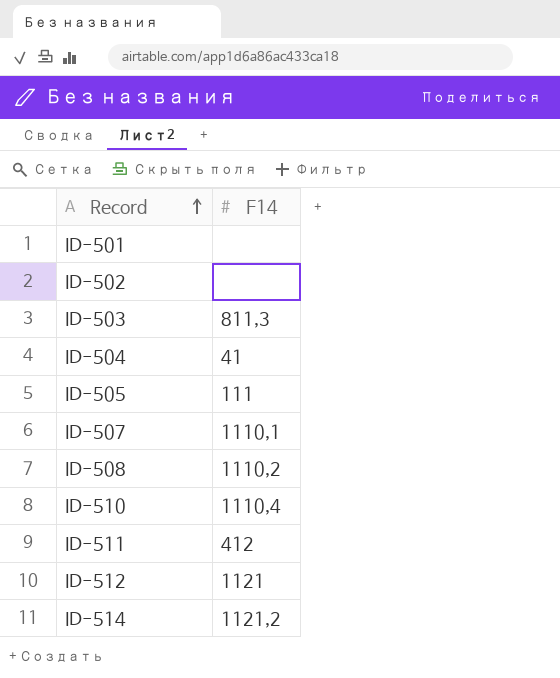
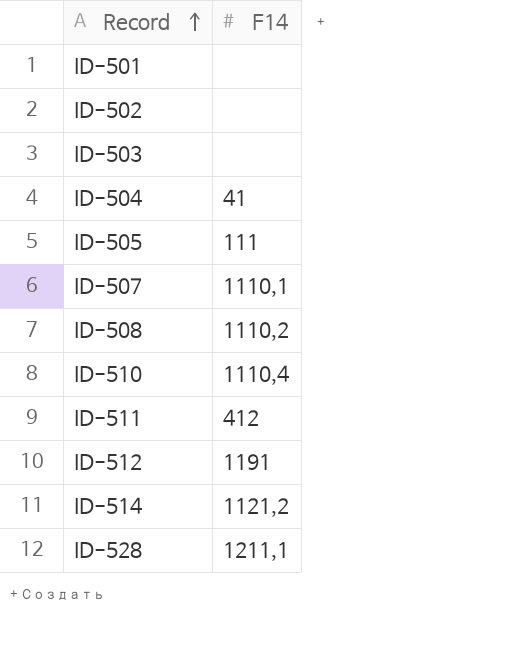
ID-503 | F14: 811,3 -> none
ID-512 | F14: 1121 -> 1191
row ID-528: none -> 1211,1

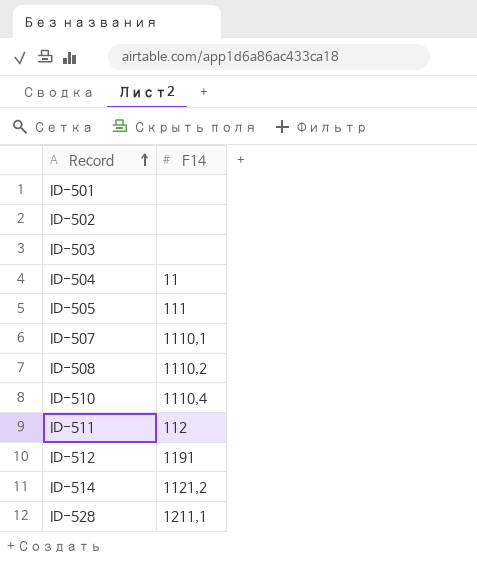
ID-504 | F14: 41 -> 11
ID-511 | F14: 412 -> 112

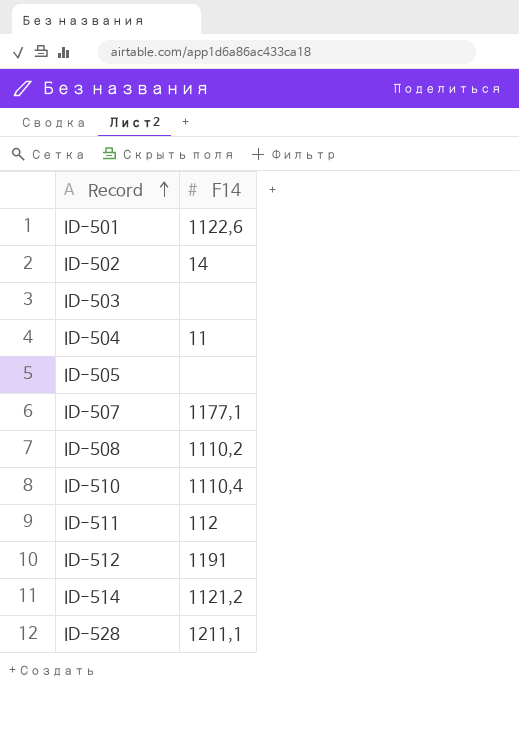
ID-501 | F14: none -> 1122,6
ID-502 | F14: none -> 14
ID-505 | F14: 111 -> none
ID-507 | F14: 1110,1 -> 1177,1

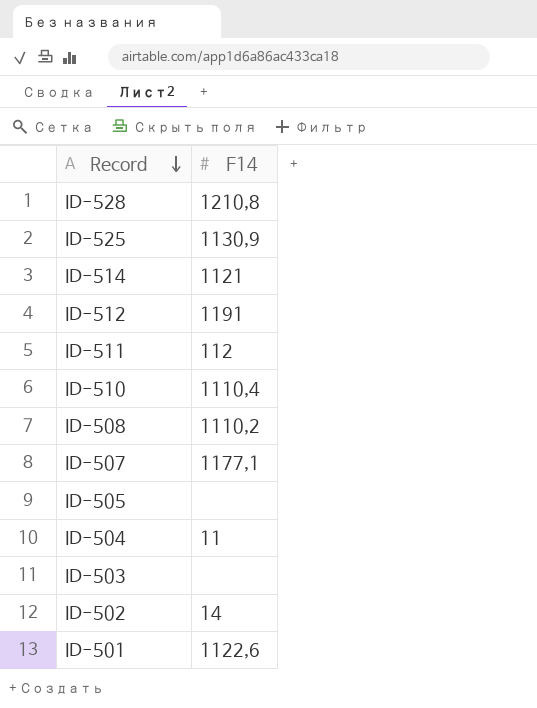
row order: Record ascending -> Record descending
ID-528 | F14: 1211,1 -> 1210,8
row ID-525: none -> 1130,9
ID-514 | F14: 1121,2 -> 1121

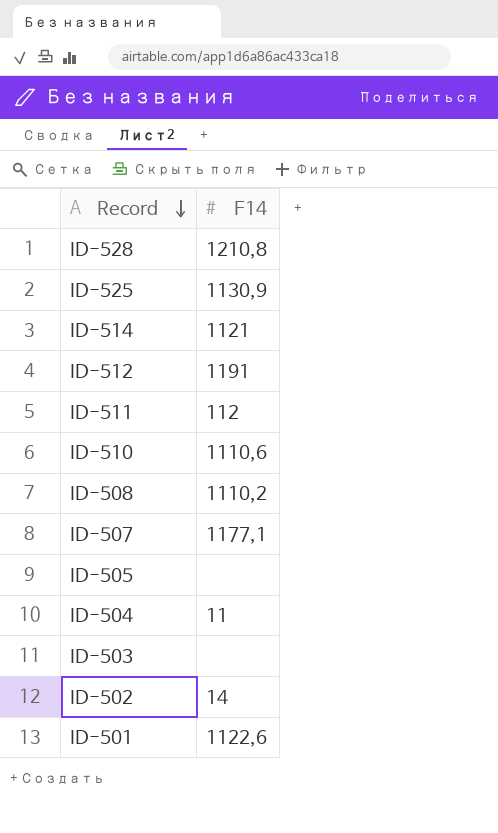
ID-510 | F14: 1110,4 -> 1110,6

